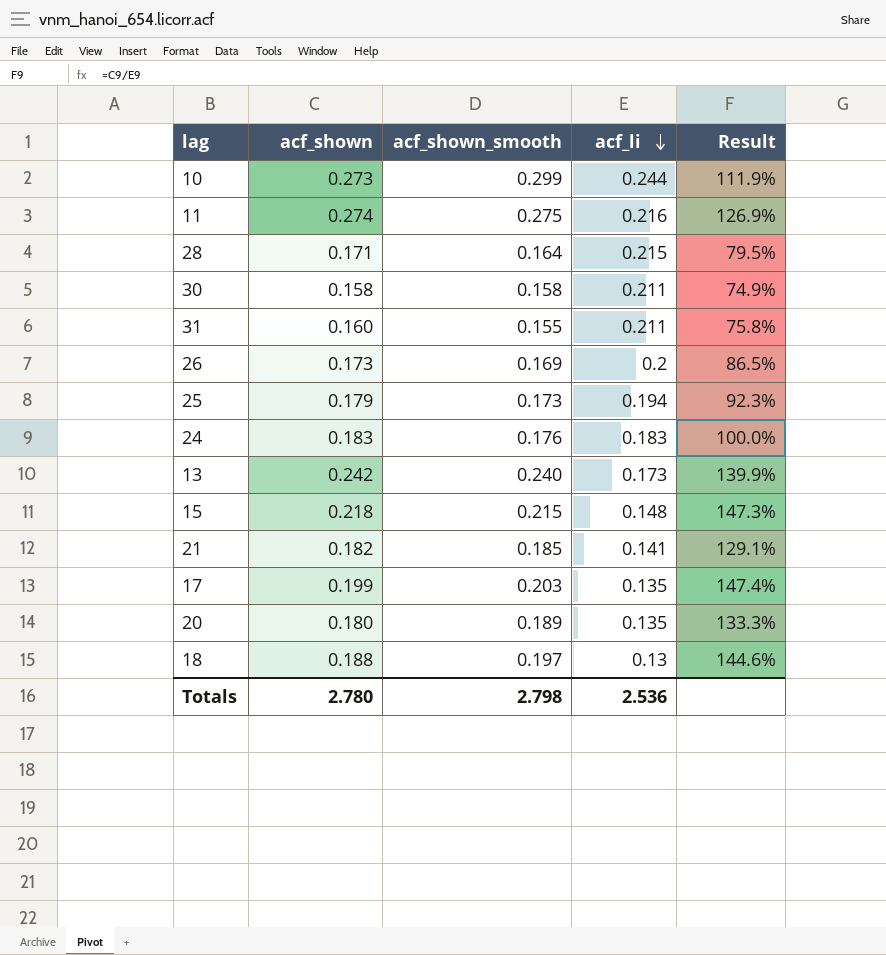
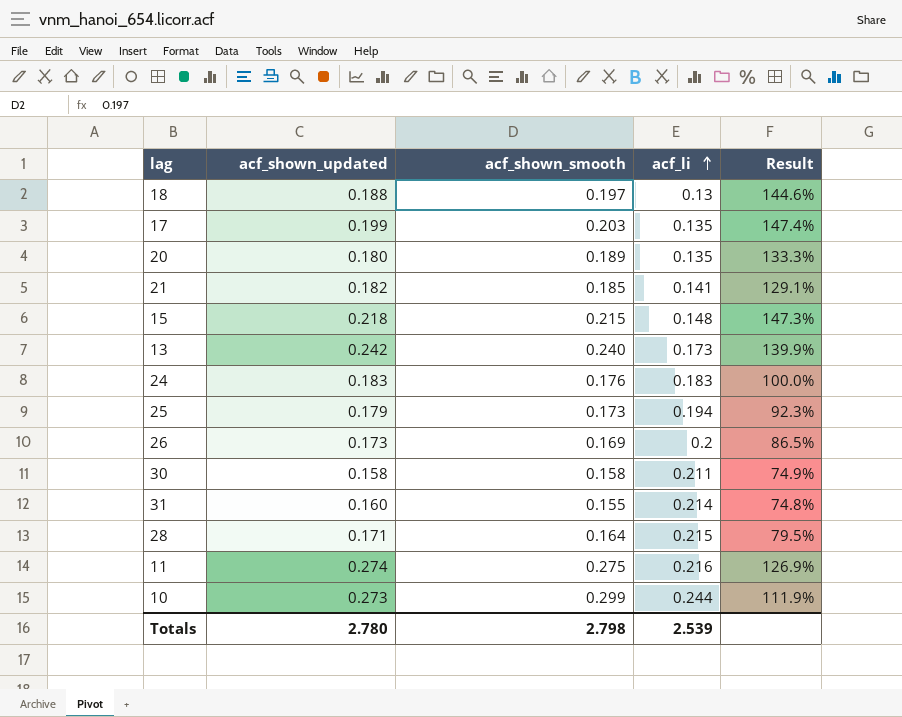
row order: acf_li descending -> acf_li ascending
column name: acf_shown -> acf_shown_updated
31 | acf_li: 0.211 -> 0.214
31 | Result: 75.8% -> 74.8%
Totals | acf_li: 2.536 -> 2.539

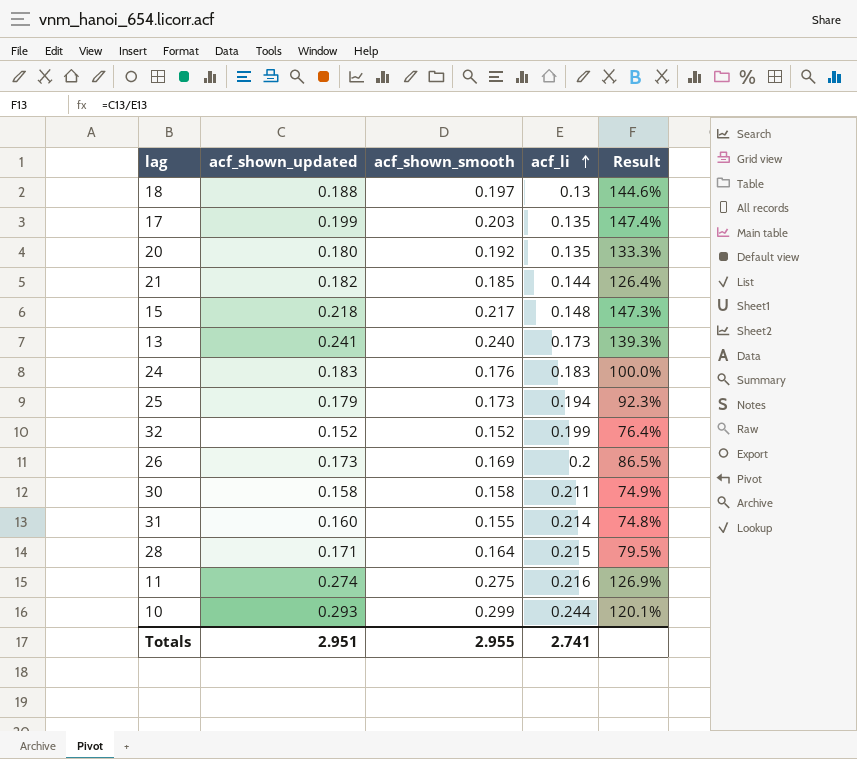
20 | acf_shown_smooth: 0.189 -> 0.192
21 | acf_li: 0.141 -> 0.144
21 | Result: 129.1% -> 126.4%
15 | acf_shown_smooth: 0.215 -> 0.217
13 | acf_shown_updated: 0.242 -> 0.241
13 | Result: 139.9% -> 139.3%
row 32: none -> 0.152 | 0.152 | 0.199 | 76.4%
10 | acf_shown_updated: 0.273 -> 0.293
10 | Result: 111.9% -> 120.1%
Totals | acf_shown_updated: 2.780 -> 2.951
Totals | acf_shown_smooth: 2.798 -> 2.955
Totals | acf_li: 2.539 -> 2.741

